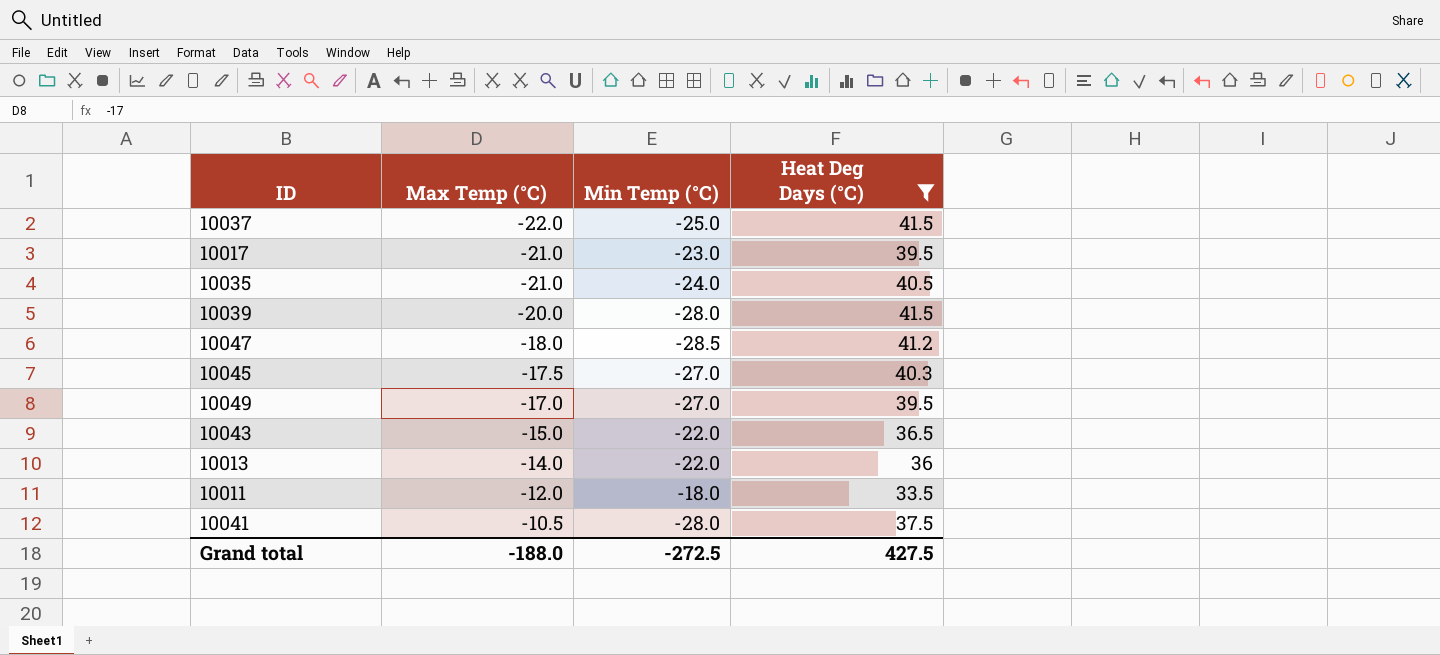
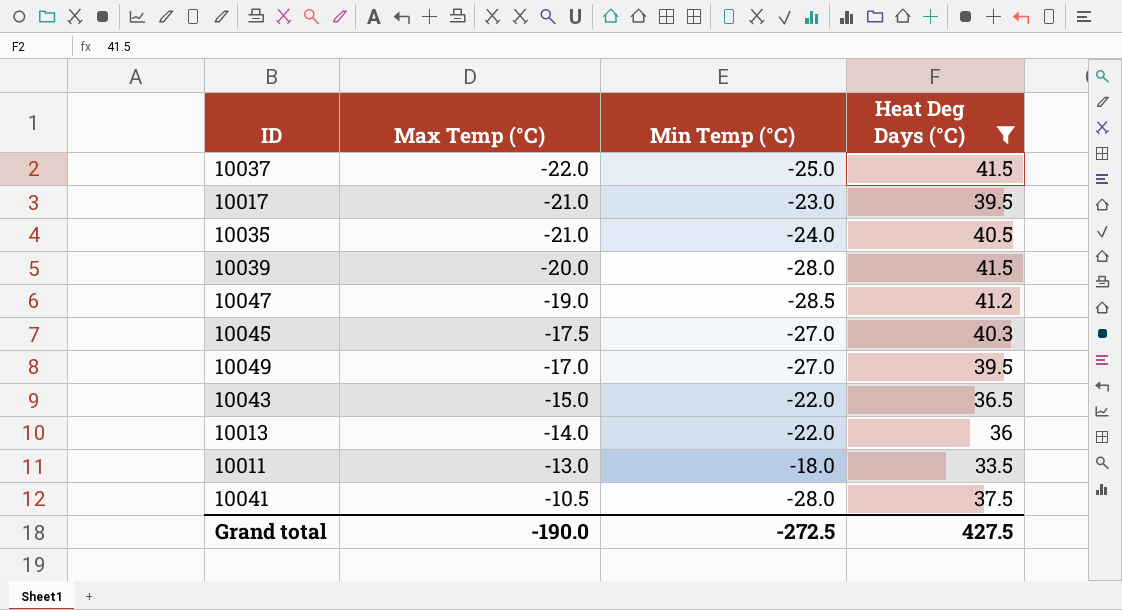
10047 | Max Temp (°C): -18.0 -> -19.0
10011 | Max Temp (°C): -12.0 -> -13.0
Grand total | Max Temp (°C): -188.0 -> -190.0

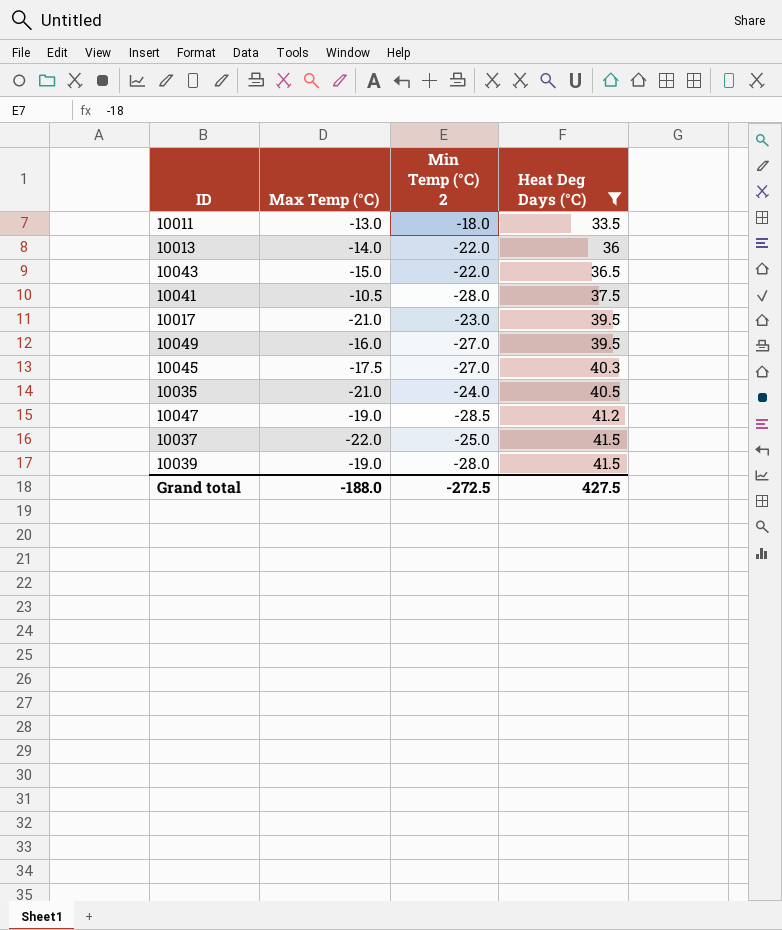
row order: Max Temp (°C) ascending -> Heat Deg Days (°C) ascending
column name: Min Temp (°C) -> Min Temp (°C) 2
10049 | Max Temp (°C): -17.0 -> -16.0
10039 | Max Temp (°C): -20.0 -> -19.0
Grand total | Max Temp (°C): -190.0 -> -188.0

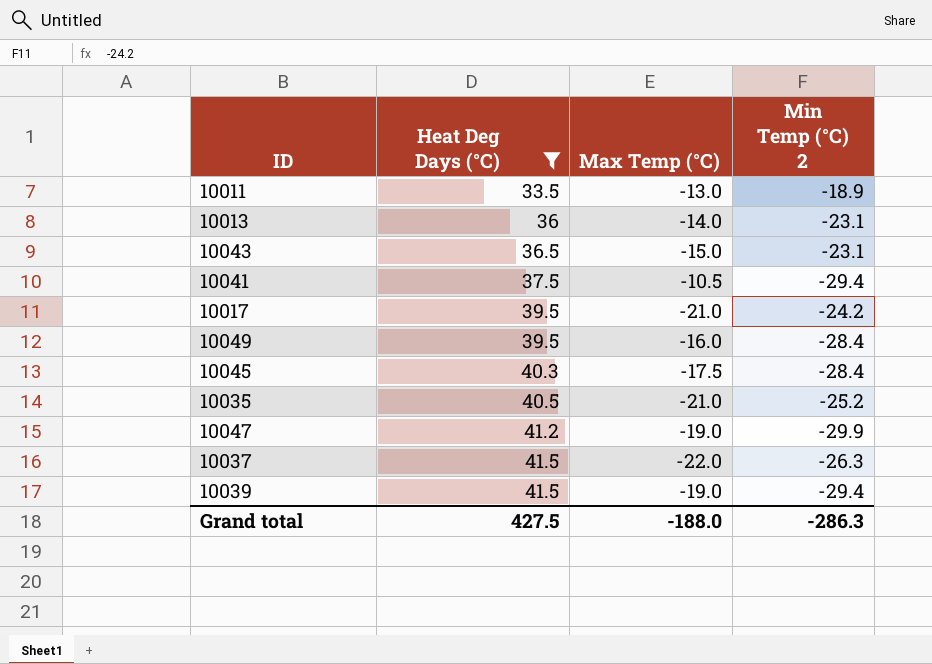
column Heat Deg Days (°C) | position: 4 -> 2
10011 | Min Temp (°C) 2: -18.0 -> -18.9
10013 | Min Temp (°C) 2: -22.0 -> -23.1
10043 | Min Temp (°C) 2: -22.0 -> -23.1
10041 | Min Temp (°C) 2: -28.0 -> -29.4
10017 | Min Temp (°C) 2: -23.0 -> -24.2
10049 | Min Temp (°C) 2: -27.0 -> -28.4
10045 | Min Temp (°C) 2: -27.0 -> -28.4
10035 | Min Temp (°C) 2: -24.0 -> -25.2
10047 | Min Temp (°C) 2: -28.5 -> -29.9
10037 | Min Temp (°C) 2: -25.0 -> -26.3
10039 | Min Temp (°C) 2: -28.0 -> -29.4
Grand total | Min Temp (°C) 2: -272.5 -> -286.3

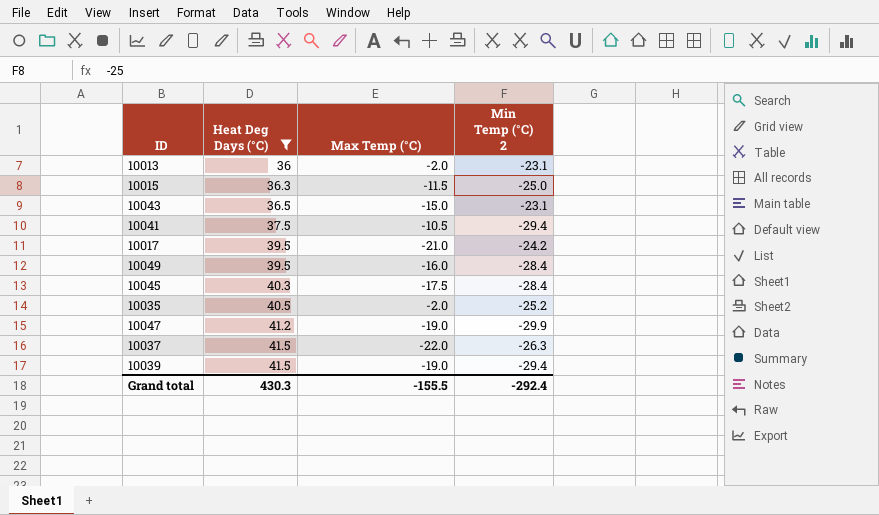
row 10011: 33.5 | -13.0 | -18.9 -> none
10013 | Max Temp (°C): -14.0 -> -2.0
row 10015: none -> 36.3 | -11.5 | -25.0
10035 | Max Temp (°C): -21.0 -> -2.0
Grand total | Heat Deg Days (°C): 427.5 -> 430.3
Grand total | Max Temp (°C): -188.0 -> -155.5
Grand total | Min Temp (°C) 2: -286.3 -> -292.4

